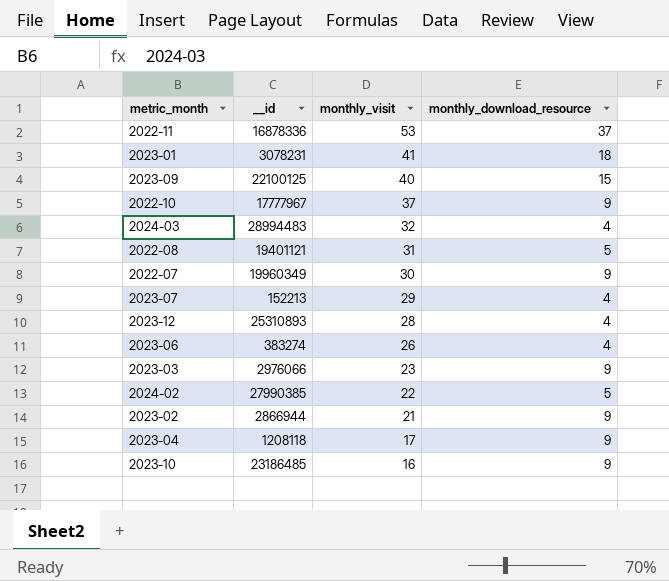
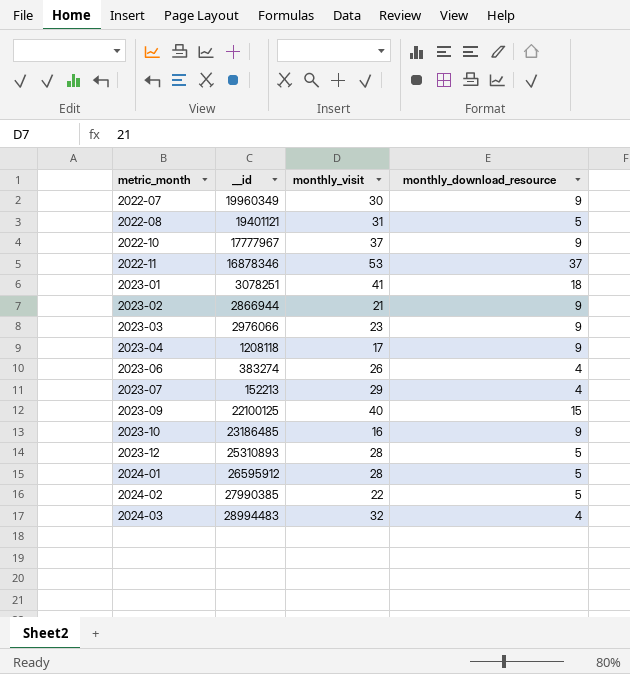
row order: monthly_visit descending -> metric_month ascending
2022-11 | __id: 16878336 -> 16878346
2023-01 | __id: 3078231 -> 3078251
2023-12 | monthly_download_resource: 4 -> 5
row 2024-01: none -> 26595912 | 28 | 5

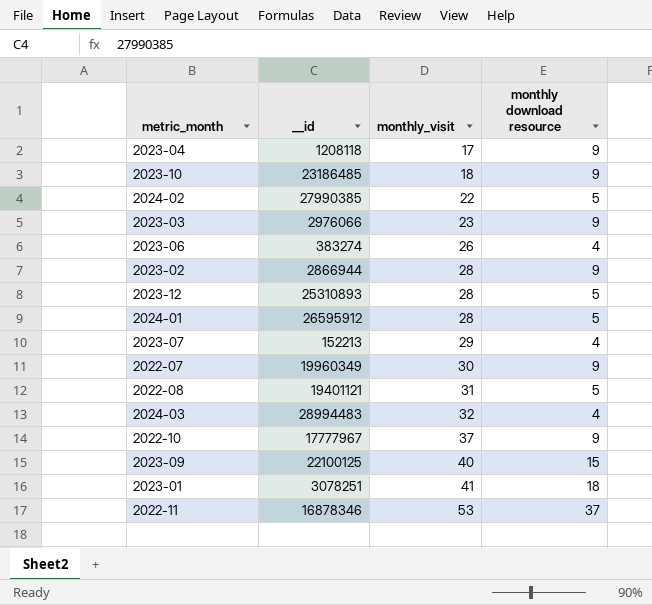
row order: metric_month ascending -> monthly_visit ascending
column name: monthly_download_resource -> monthly download resource
2023-10 | monthly_visit: 16 -> 18
2023-02 | monthly_visit: 21 -> 28

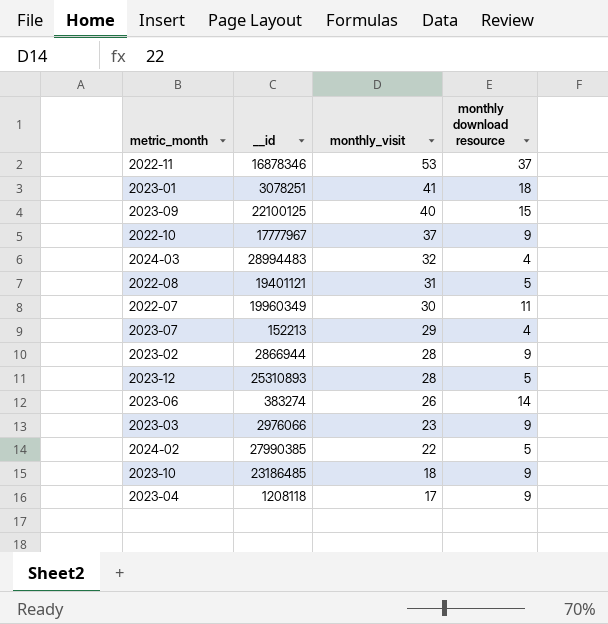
row order: monthly_visit ascending -> monthly_visit descending
row 2024-01: 26595912 | 28 | 5 -> none
2022-07 | monthly download resource: 9 -> 11
2023-06 | monthly download resource: 4 -> 14

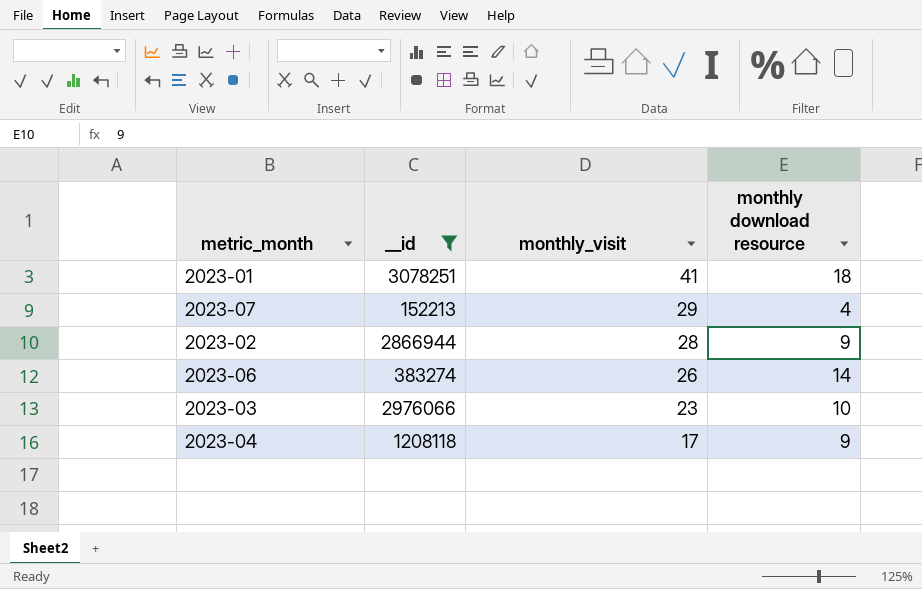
filter: none -> __id <= 3078251
2023-03 | monthly download resource: 9 -> 10

